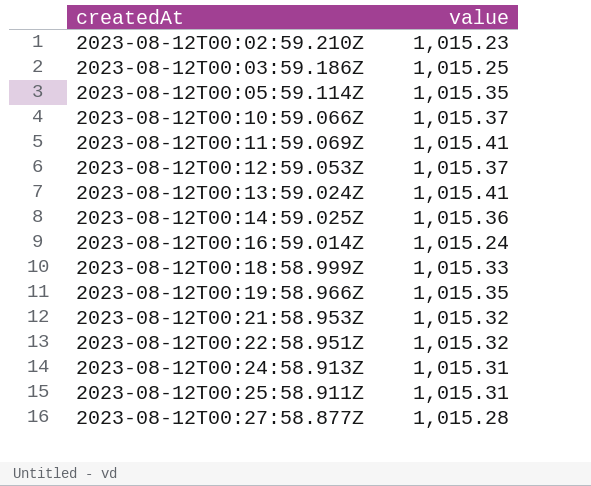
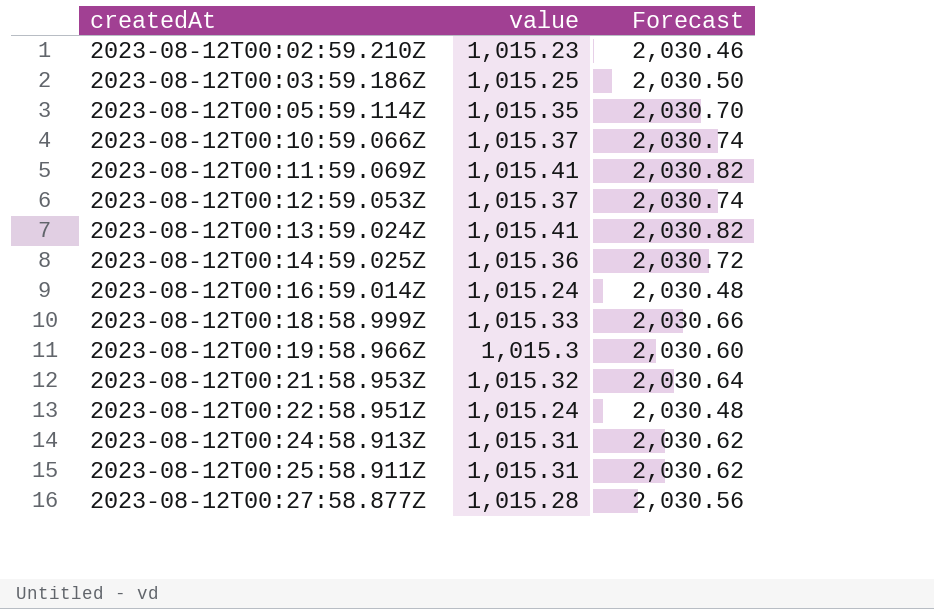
column Forecast | formula: none -> [value] * 2
2023-08-12T00:19:58.966Z | value: 1,015.35 -> 1,015.3
2023-08-12T00:22:58.951Z | value: 1,015.32 -> 1,015.24

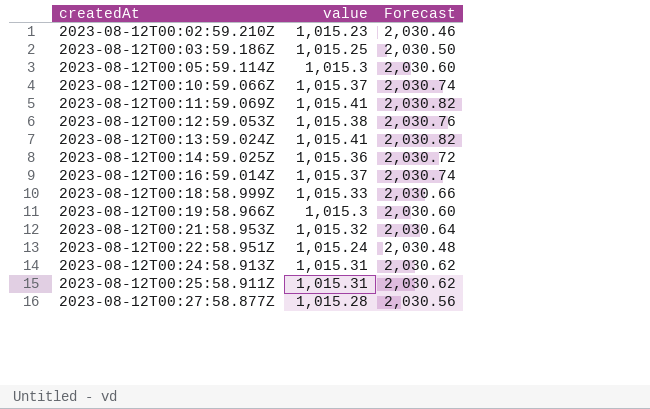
2023-08-12T00:05:59.114Z | value: 1,015.35 -> 1,015.3
2023-08-12T00:05:59.114Z | Forecast: 2,030.70 -> 2,030.60
2023-08-12T00:12:59.053Z | value: 1,015.37 -> 1,015.38
2023-08-12T00:12:59.053Z | Forecast: 2,030.74 -> 2,030.76
2023-08-12T00:16:59.014Z | value: 1,015.24 -> 1,015.37
2023-08-12T00:16:59.014Z | Forecast: 2,030.48 -> 2,030.74

